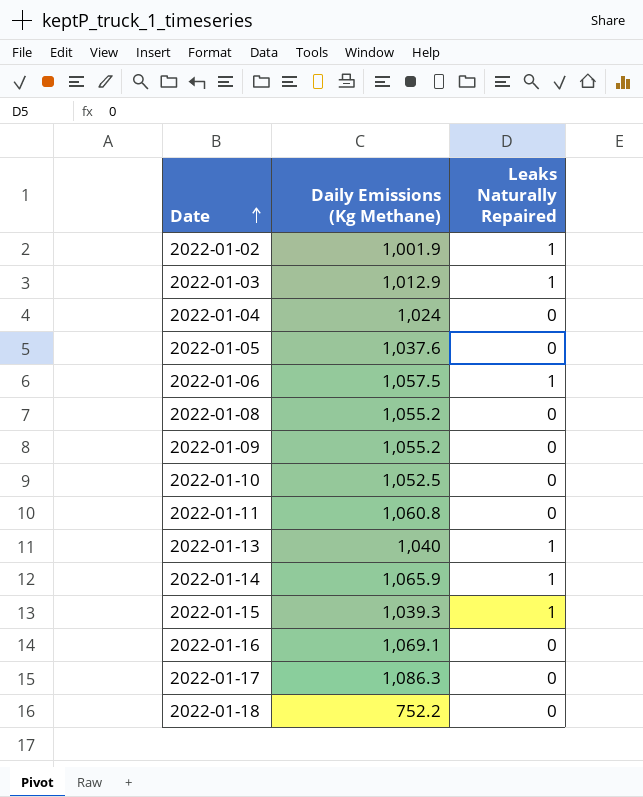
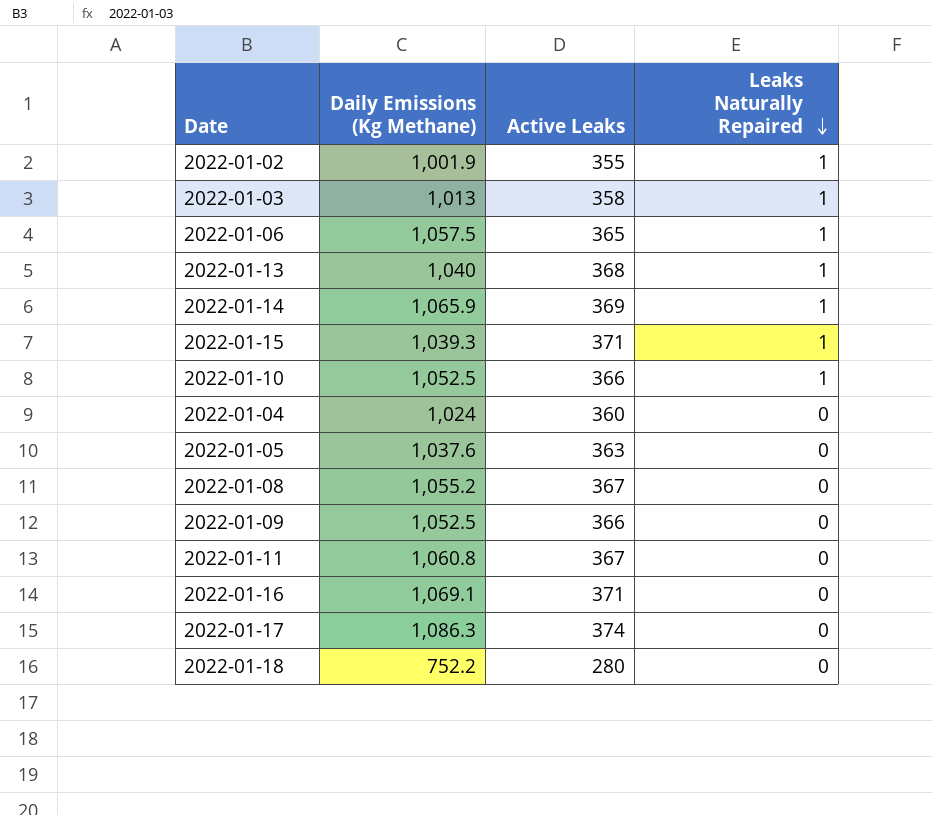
row order: Date ascending -> Leaks Naturally Repaired descending
column Active Leaks | position: none -> 3
2022-01-03 | Daily Emissions (Kg Methane): 1,012.9 -> 1,013
2022-01-10 | Leaks Naturally Repaired: 0 -> 1
2022-01-09 | Daily Emissions (Kg Methane): 1,055.2 -> 1,052.5

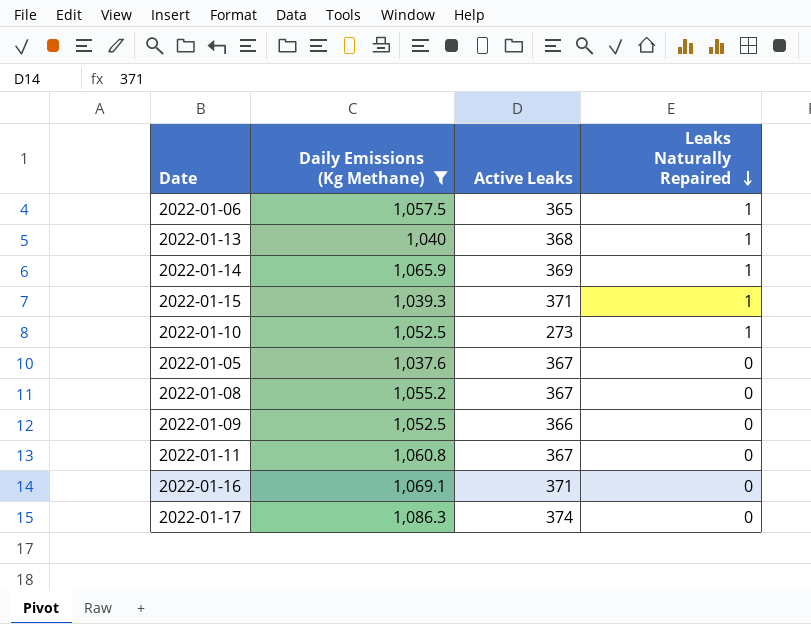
filter: none -> Daily Emissions (Kg Methane) >= 1,037.6
2022-01-10 | Active Leaks: 366 -> 273
2022-01-05 | Active Leaks: 363 -> 367

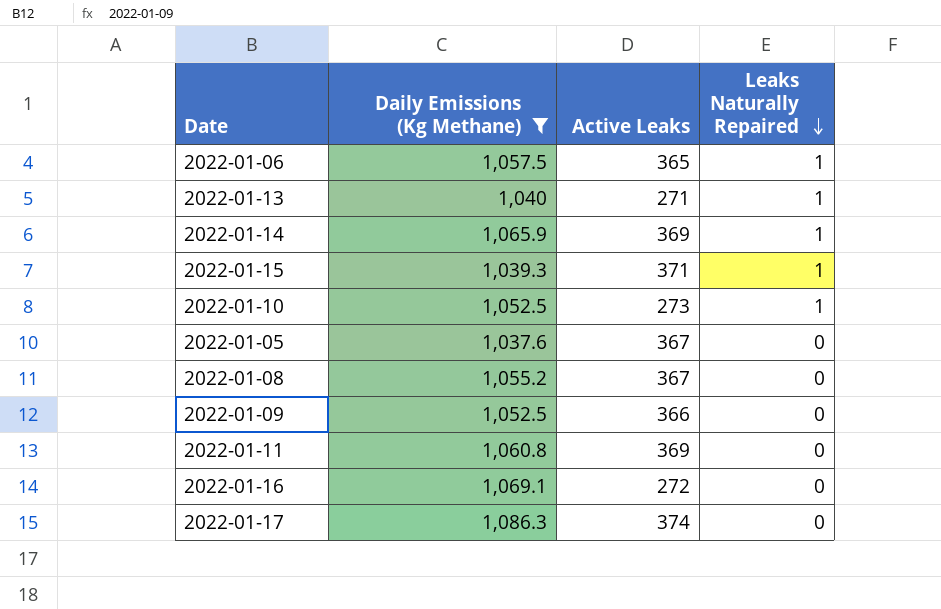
2022-01-13 | Active Leaks: 368 -> 271
2022-01-11 | Active Leaks: 367 -> 369
2022-01-16 | Active Leaks: 371 -> 272

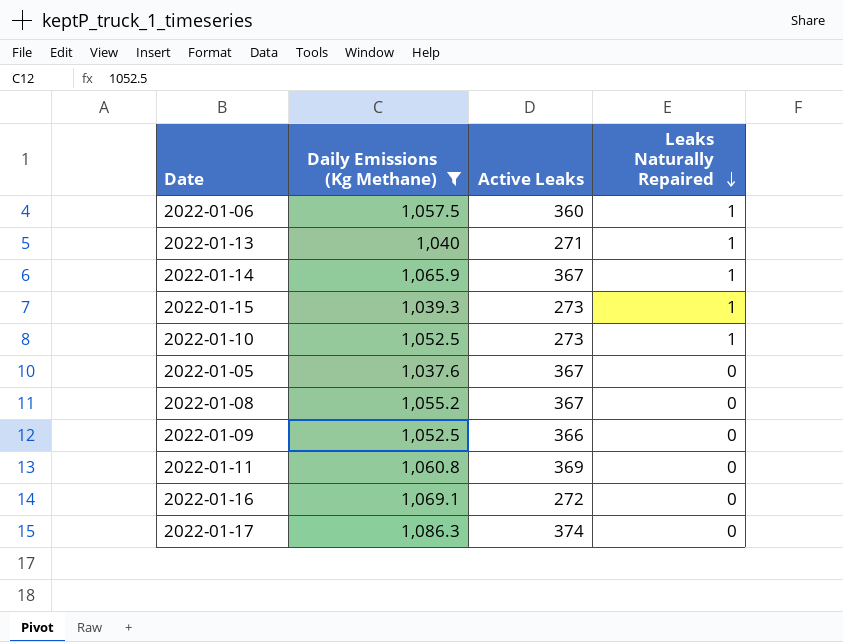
2022-01-06 | Active Leaks: 365 -> 360
2022-01-14 | Active Leaks: 369 -> 367
2022-01-15 | Active Leaks: 371 -> 273

